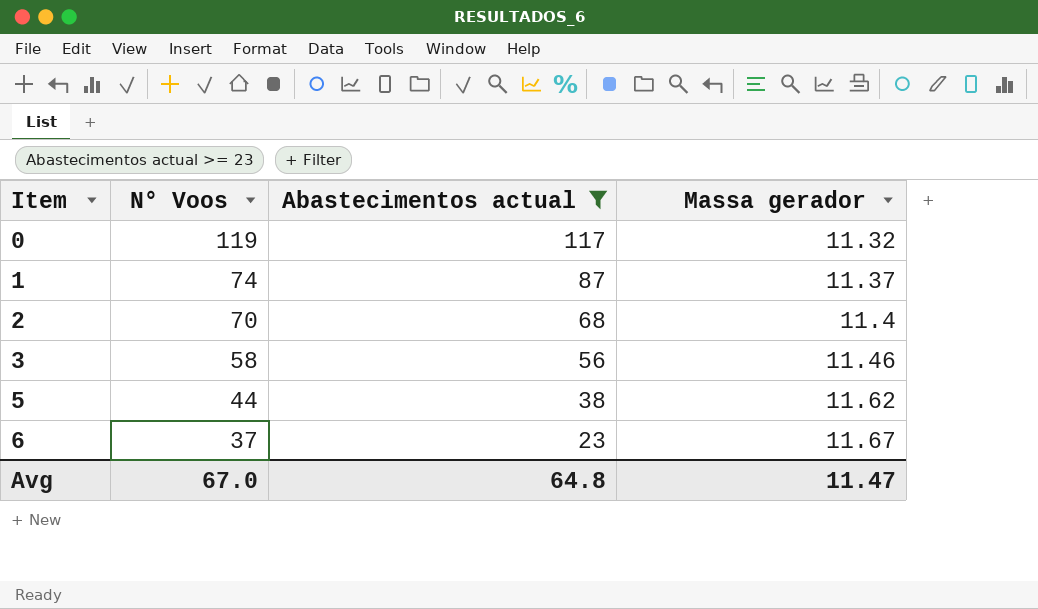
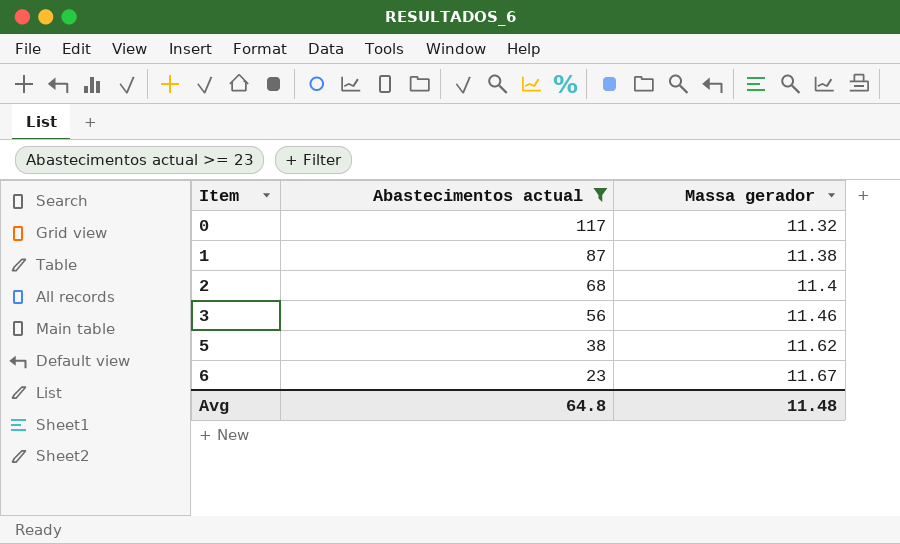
column N° Voos | position: 2 -> none
1 | Massa gerador: 11.37 -> 11.38
Avg | Massa gerador: 11.47 -> 11.48

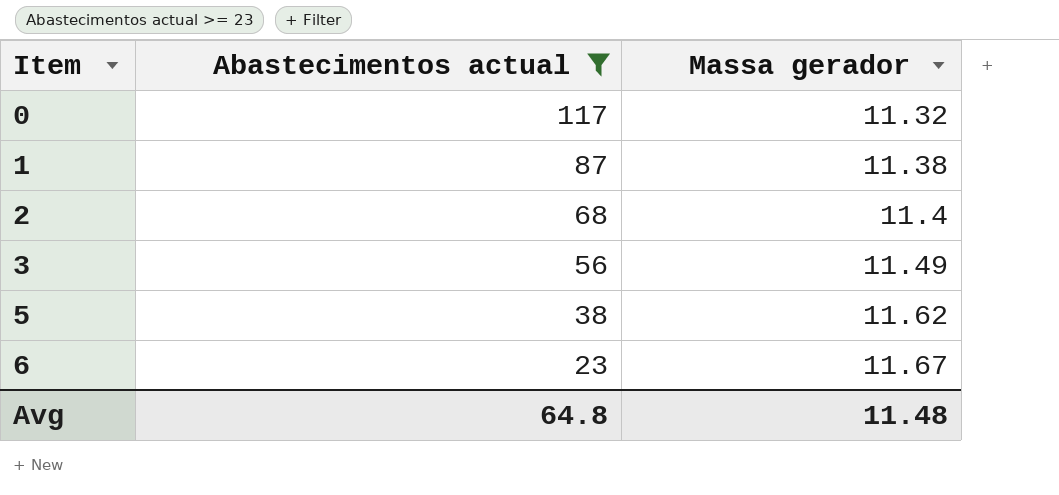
3 | Massa gerador: 11.46 -> 11.49

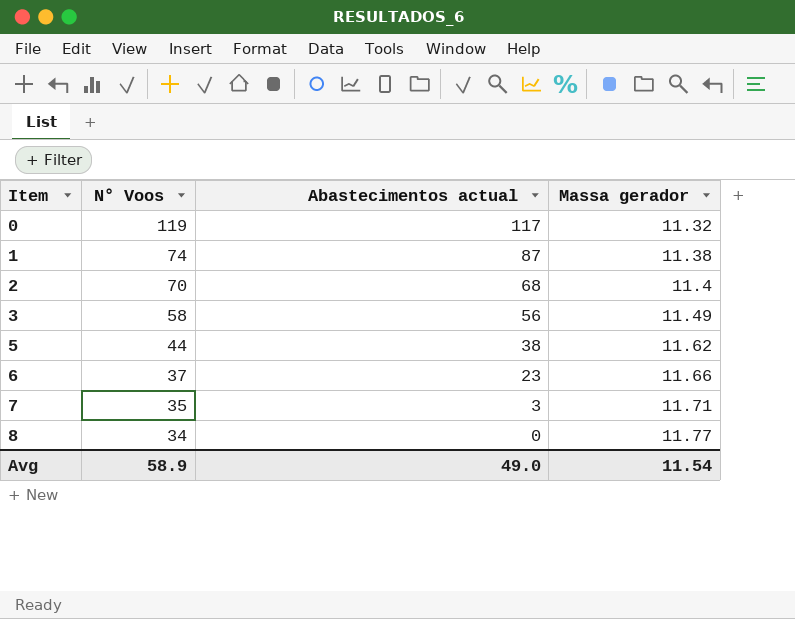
filter: Abastecimentos actual >= 23 -> none
column N° Voos | position: none -> 2
6 | Massa gerador: 11.67 -> 11.66
Avg | Abastecimentos actual: 64.8 -> 49.0
Avg | Massa gerador: 11.48 -> 11.54

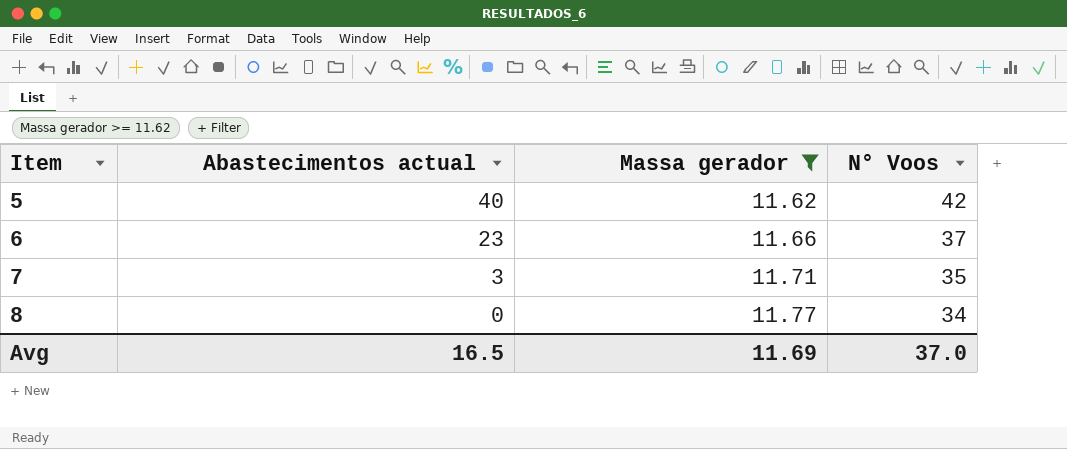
filter: none -> Massa gerador >= 11.62
column N° Voos | position: 2 -> 4
5 | Abastecimentos actual: 38 -> 40
5 | N° Voos: 44 -> 42
Avg | Abastecimentos actual: 49.0 -> 16.5
Avg | Massa gerador: 11.54 -> 11.69
Avg | N° Voos: 58.9 -> 37.0

